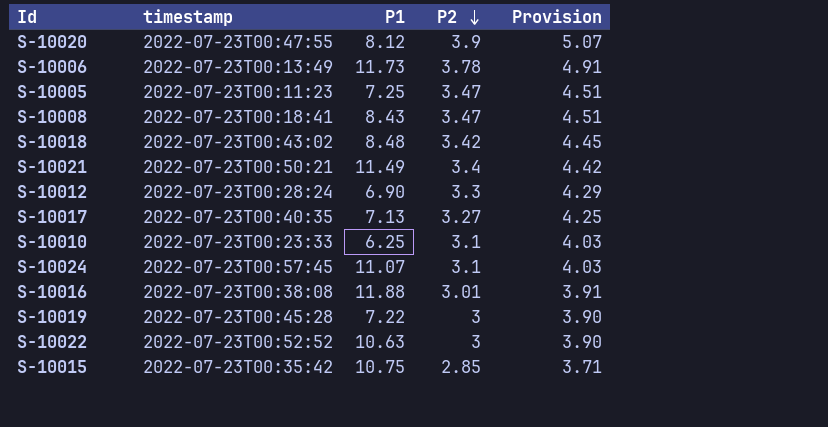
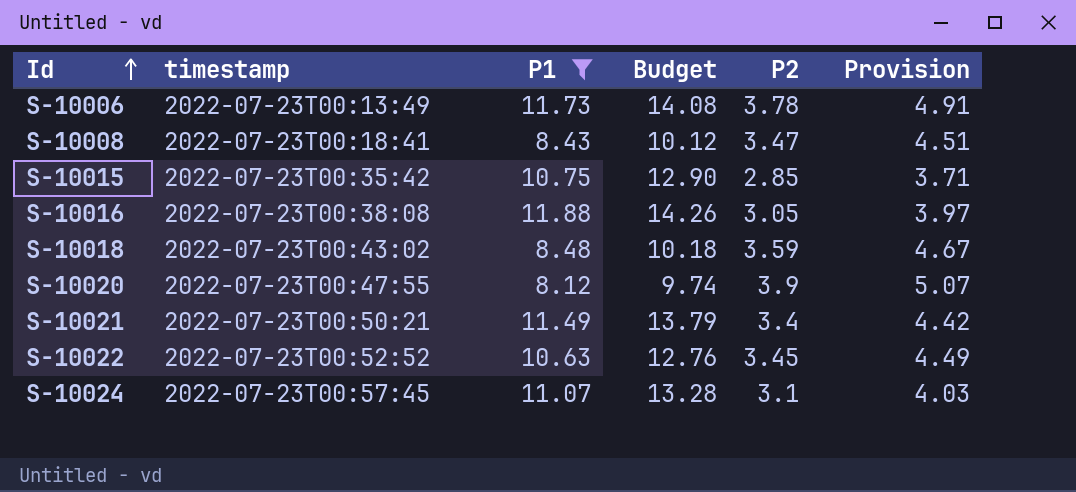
filter: none -> P1 >= 8.12
row order: P2 descending -> Id ascending
column Budget | formula: none -> [P1] * 1.2
S-10016 | P2: 3.01 -> 3.05
S-10016 | Provision: 3.91 -> 3.97
S-10018 | P2: 3.42 -> 3.59
S-10018 | Provision: 4.45 -> 4.67
S-10022 | P2: 3 -> 3.45
S-10022 | Provision: 3.90 -> 4.49

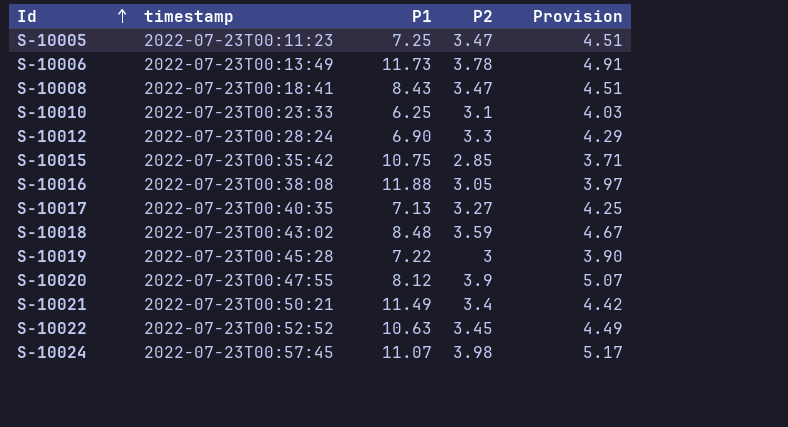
filter: P1 >= 8.12 -> none
column Budget | formula: [P1] * 1.2 -> none
S-10024 | P2: 3.1 -> 3.98
S-10024 | Provision: 4.03 -> 5.17

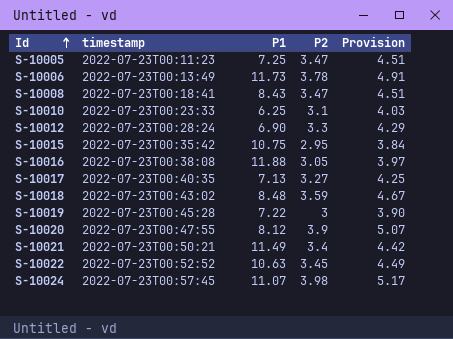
S-10015 | P2: 2.85 -> 2.95
S-10015 | Provision: 3.71 -> 3.84

